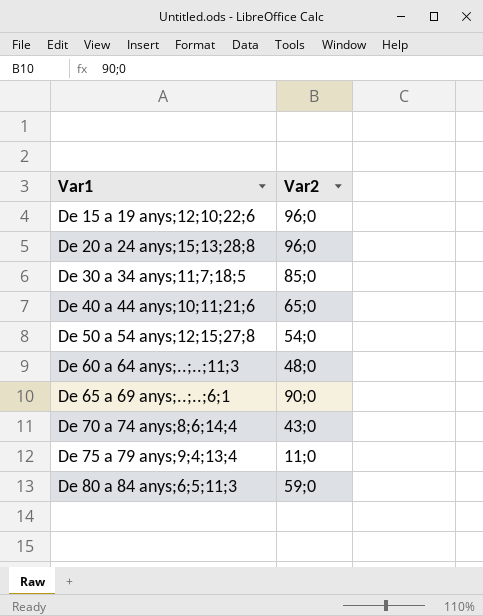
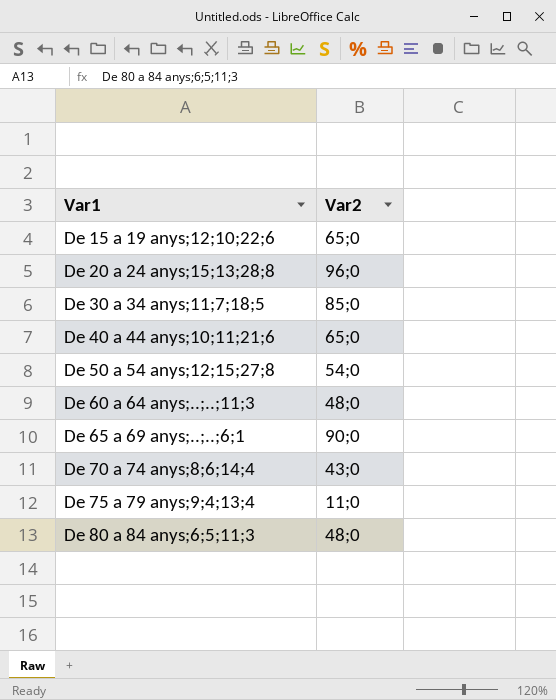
De 15 a 19 anys;12;10;22;6 | Var2: 96;0 -> 65;0
De 80 a 84 anys;6;5;11;3 | Var2: 59;0 -> 48;0

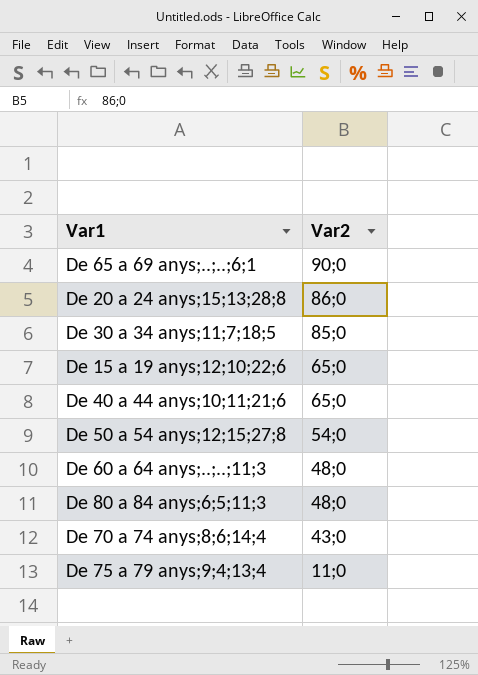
row order: Var1 ascending -> Var2 descending
De 20 a 24 anys;15;13;28;8 | Var2: 96;0 -> 86;0

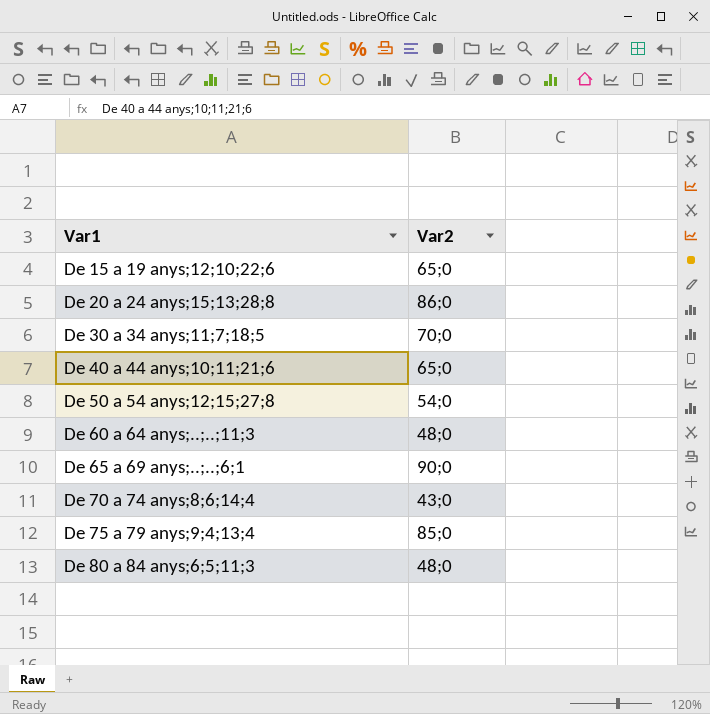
row order: Var2 descending -> Var1 ascending
De 30 a 34 anys;11;7;18;5 | Var2: 85;0 -> 70;0
De 75 a 79 anys;9;4;13;4 | Var2: 11;0 -> 85;0

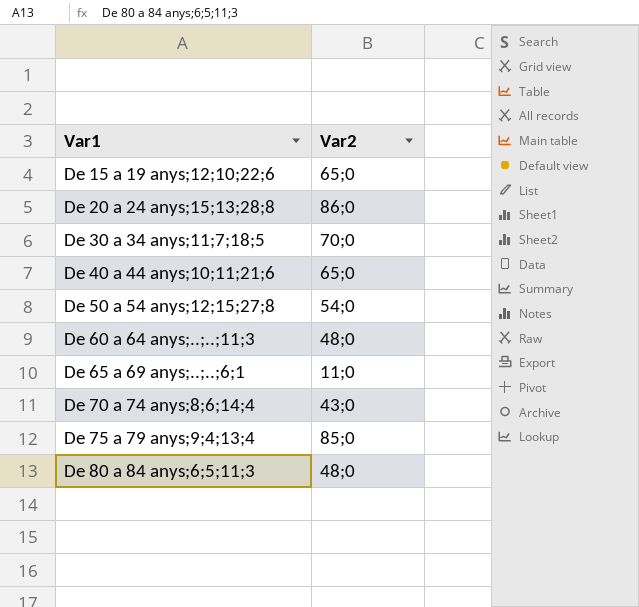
De 65 a 69 anys;..;..;6;1 | Var2: 90;0 -> 11;0

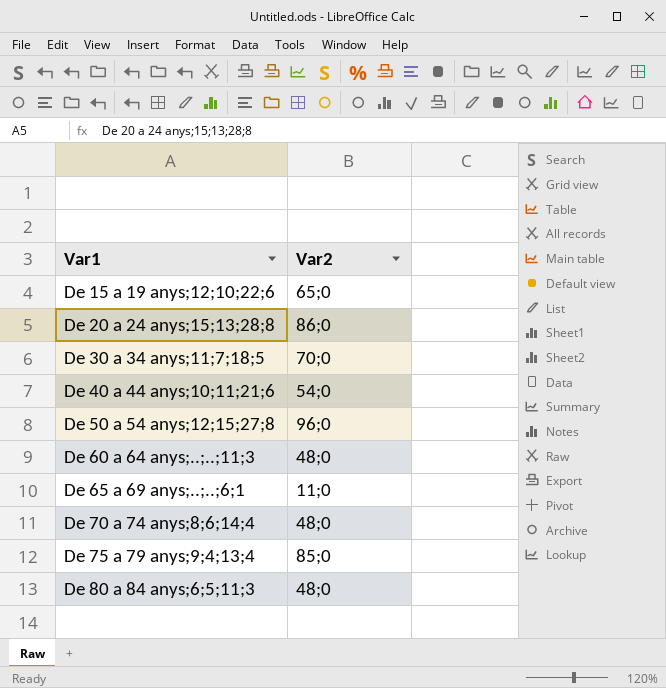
De 40 a 44 anys;10;11;21;6 | Var2: 65;0 -> 54;0
De 50 a 54 anys;12;15;27;8 | Var2: 54;0 -> 96;0
De 70 a 74 anys;8;6;14;4 | Var2: 43;0 -> 48;0

